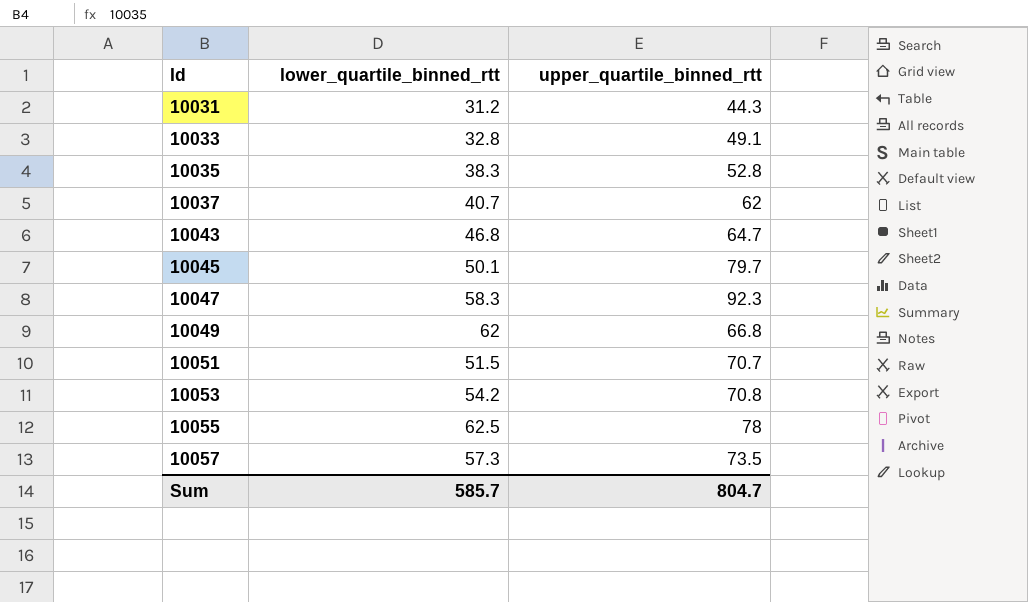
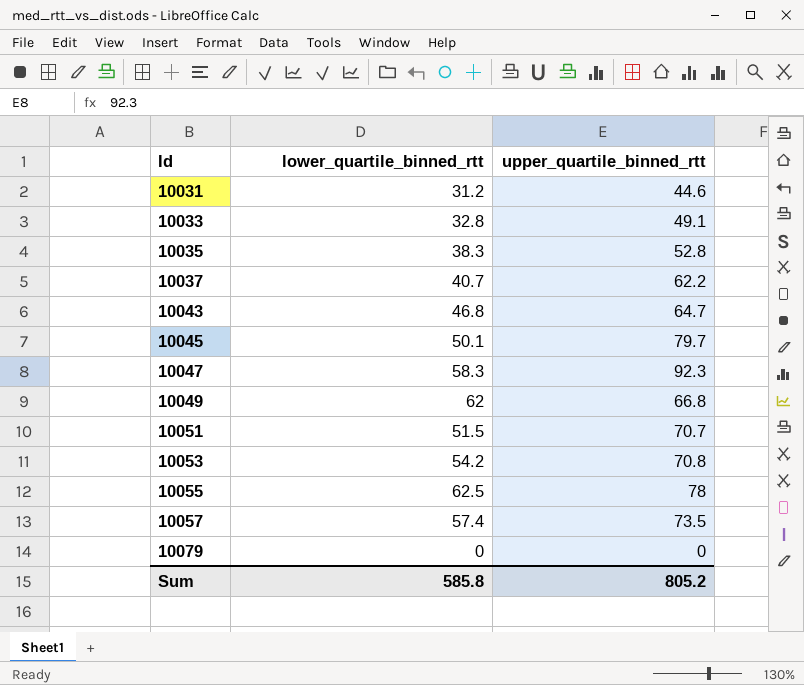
10031 | upper_quartile_binned_rtt: 44.3 -> 44.6
10037 | upper_quartile_binned_rtt: 62 -> 62.2
10057 | lower_quartile_binned_rtt: 57.3 -> 57.4
row 10079: none -> 0 | 0
Sum | lower_quartile_binned_rtt: 585.7 -> 585.8
Sum | upper_quartile_binned_rtt: 804.7 -> 805.2

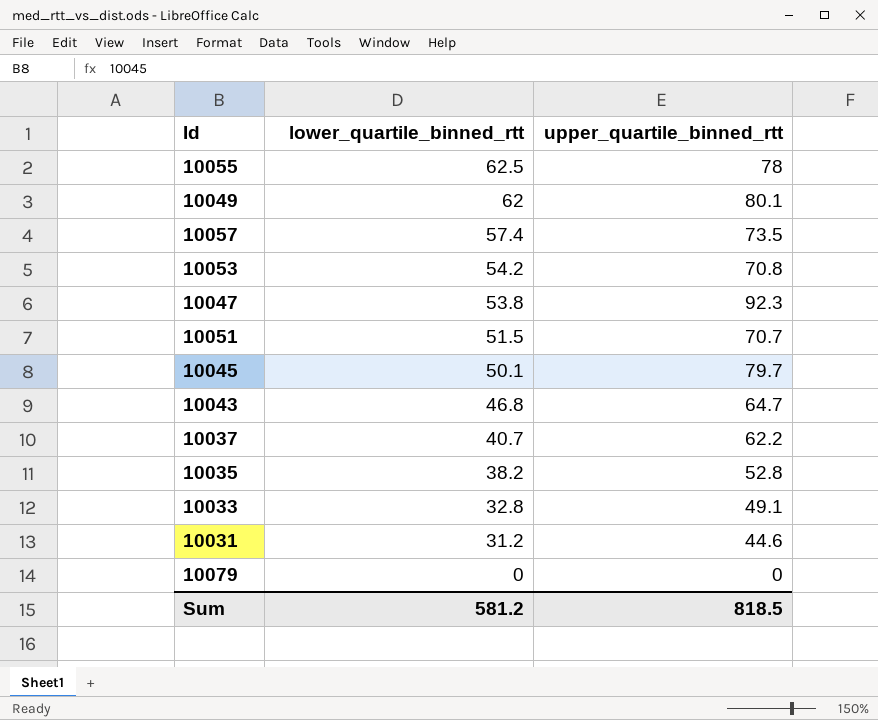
row order: Id ascending -> lower_quartile_binned_rtt descending
10049 | upper_quartile_binned_rtt: 66.8 -> 80.1
10047 | lower_quartile_binned_rtt: 58.3 -> 53.8
10035 | lower_quartile_binned_rtt: 38.3 -> 38.2
Sum | lower_quartile_binned_rtt: 585.8 -> 581.2
Sum | upper_quartile_binned_rtt: 805.2 -> 818.5

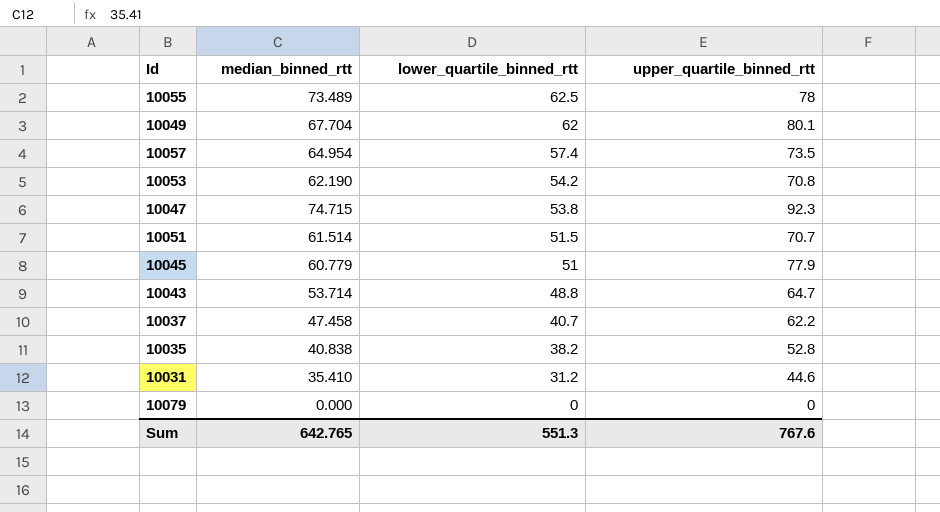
column median_binned_rtt | position: none -> 2
row 10033: 32.8 | 49.1 -> none
10045 | lower_quartile_binned_rtt: 50.1 -> 51
10045 | upper_quartile_binned_rtt: 79.7 -> 77.9
10043 | lower_quartile_binned_rtt: 46.8 -> 48.8
Sum | lower_quartile_binned_rtt: 581.2 -> 551.3
Sum | upper_quartile_binned_rtt: 818.5 -> 767.6

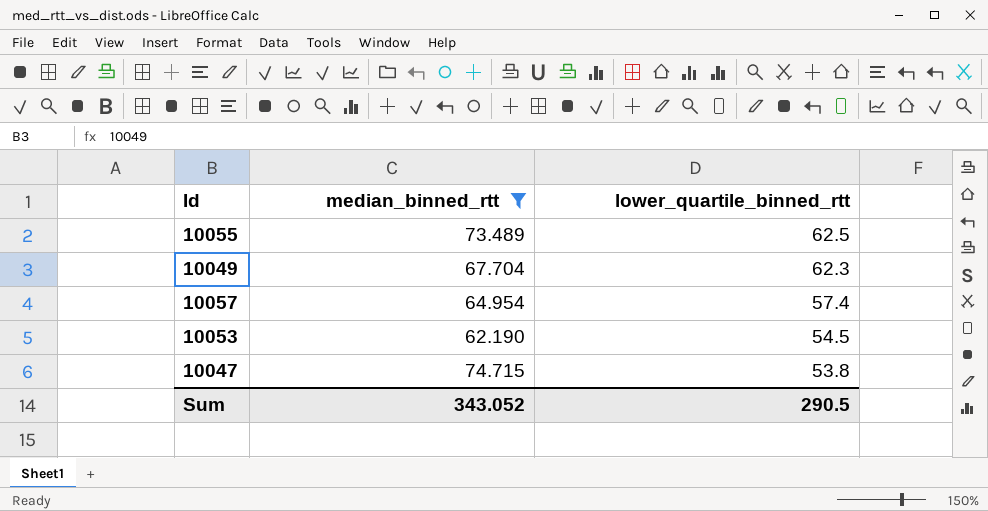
filter: none -> median_binned_rtt >= 62.190
column upper_quartile_binned_rtt | position: 4 -> none
10049 | lower_quartile_binned_rtt: 62 -> 62.3
10053 | lower_quartile_binned_rtt: 54.2 -> 54.5
Sum | median_binned_rtt: 642.765 -> 343.052
Sum | lower_quartile_binned_rtt: 551.3 -> 290.5

